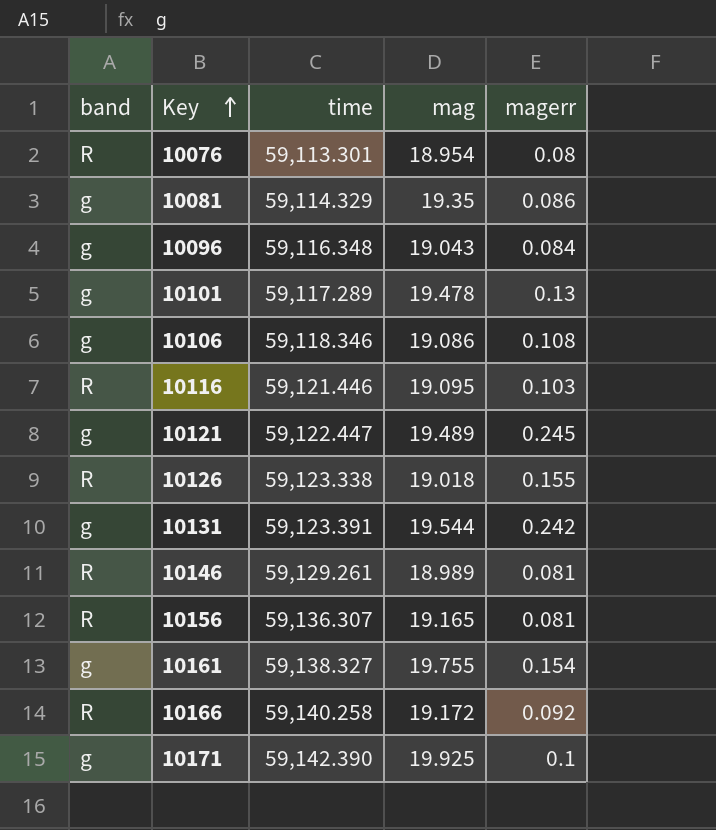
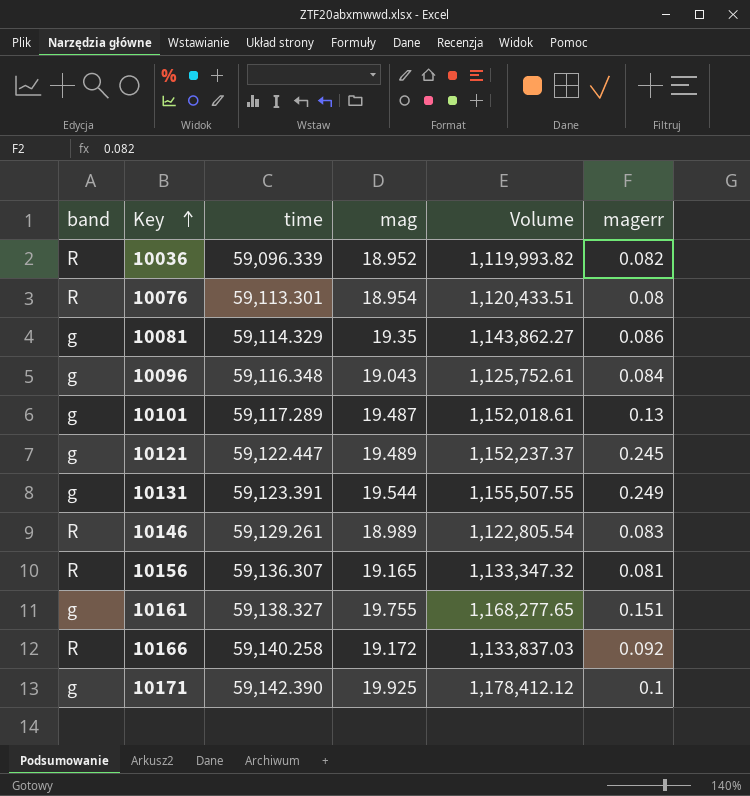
column Volume | formula: none -> [time] * [mag]
row 10106: g | 59,118.346 | 19.086 | 0.108 -> none
row 10116: R | 59,121.446 | 19.095 | 0.103 -> none
row 10126: R | 59,123.338 | 19.018 | 0.155 -> none
row 10036: none -> R | 59,096.339 | 18.952 | 1,119,993.82 | 0.082
10101 | mag: 19.478 -> 19.487
10131 | magerr: 0.242 -> 0.249
10146 | magerr: 0.081 -> 0.083
10161 | magerr: 0.154 -> 0.151

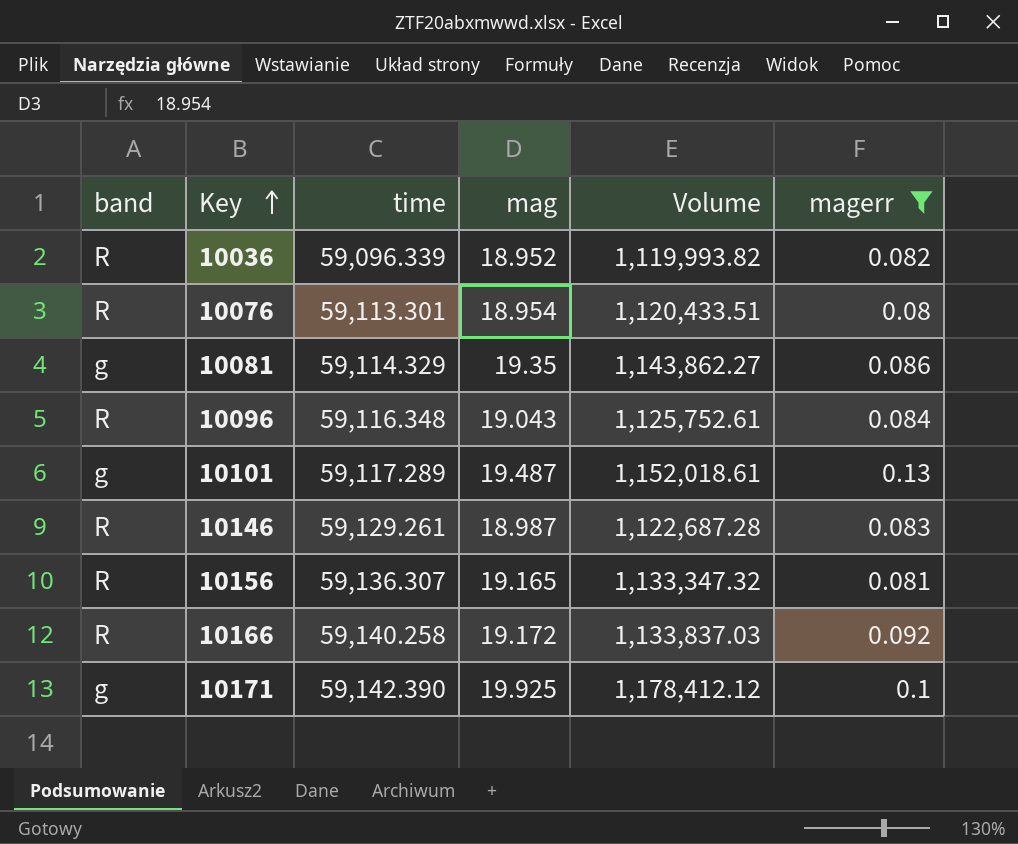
filter: none -> magerr <= 0.13
10096 | band: g -> R
10146 | mag: 18.989 -> 18.987
10146 | Volume: 1,122,805.54 -> 1,122,687.28

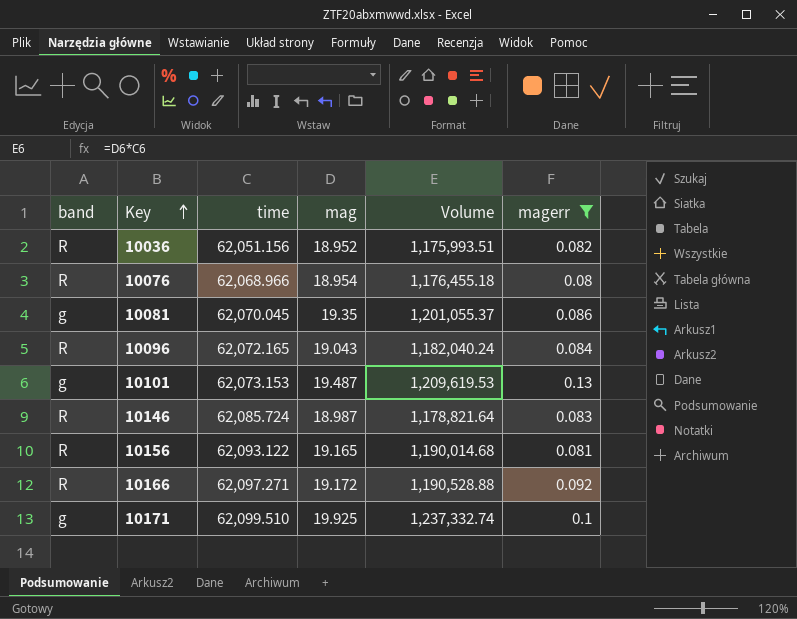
10036 | time: 59,096.339 -> 62,051.156
10036 | Volume: 1,119,993.82 -> 1,175,993.51
10076 | time: 59,113.301 -> 62,068.966
10076 | Volume: 1,120,433.51 -> 1,176,455.18
10081 | time: 59,114.329 -> 62,070.045
10081 | Volume: 1,143,862.27 -> 1,201,055.37
10096 | time: 59,116.348 -> 62,072.165
10096 | Volume: 1,125,752.61 -> 1,182,040.24
10101 | time: 59,117.289 -> 62,073.153
10101 | Volume: 1,152,018.61 -> 1,209,619.53
10146 | time: 59,129.261 -> 62,085.724
10146 | Volume: 1,122,687.28 -> 1,178,821.64
10156 | time: 59,136.307 -> 62,093.122
10156 | Volume: 1,133,347.32 -> 1,190,014.68
10166 | time: 59,140.258 -> 62,097.271
10166 | Volume: 1,133,837.03 -> 1,190,528.88
10171 | time: 59,142.390 -> 62,099.510
10171 | Volume: 1,178,412.12 -> 1,237,332.74

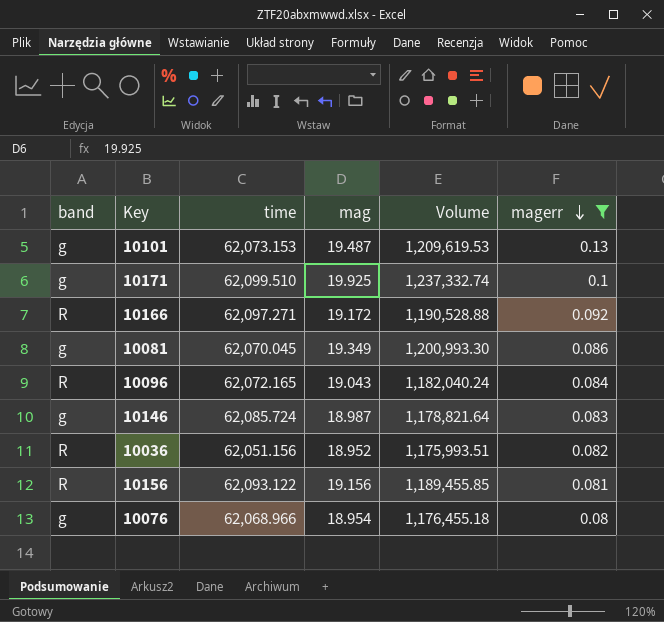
row order: Key ascending -> magerr descending
10081 | mag: 19.35 -> 19.349
10081 | Volume: 1,201,055.37 -> 1,200,993.30
10146 | band: R -> g
10156 | mag: 19.165 -> 19.156
10156 | Volume: 1,190,014.68 -> 1,189,455.85
10076 | band: R -> g

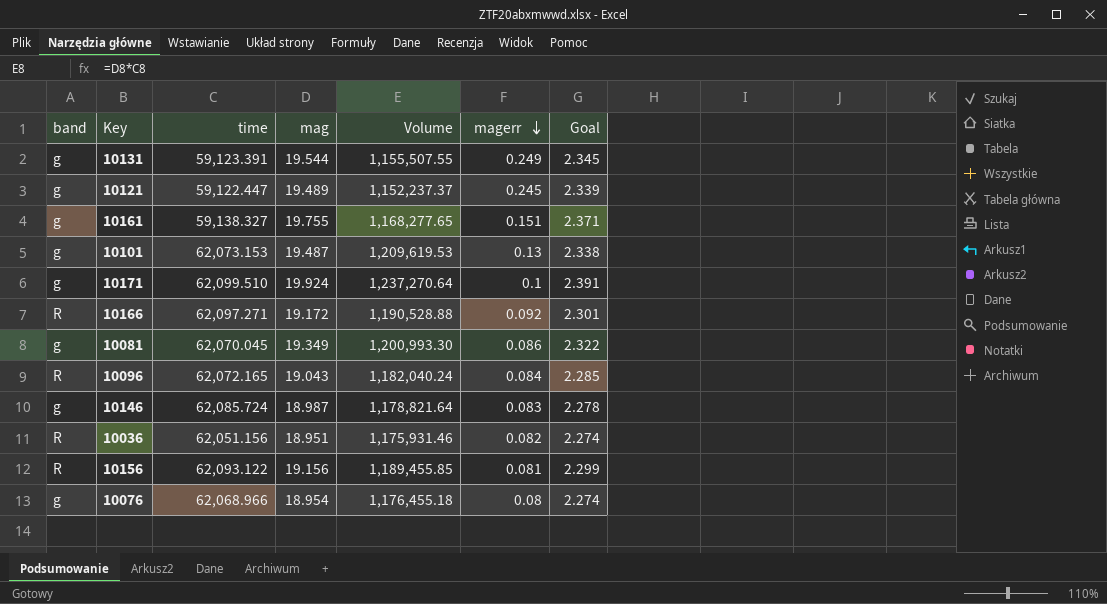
filter: magerr <= 0.13 -> none
column Goal | formula: none -> [mag] * 0.12
10171 | mag: 19.925 -> 19.924
10171 | Volume: 1,237,332.74 -> 1,237,270.64
10036 | mag: 18.952 -> 18.951
10036 | Volume: 1,175,993.51 -> 1,175,931.46

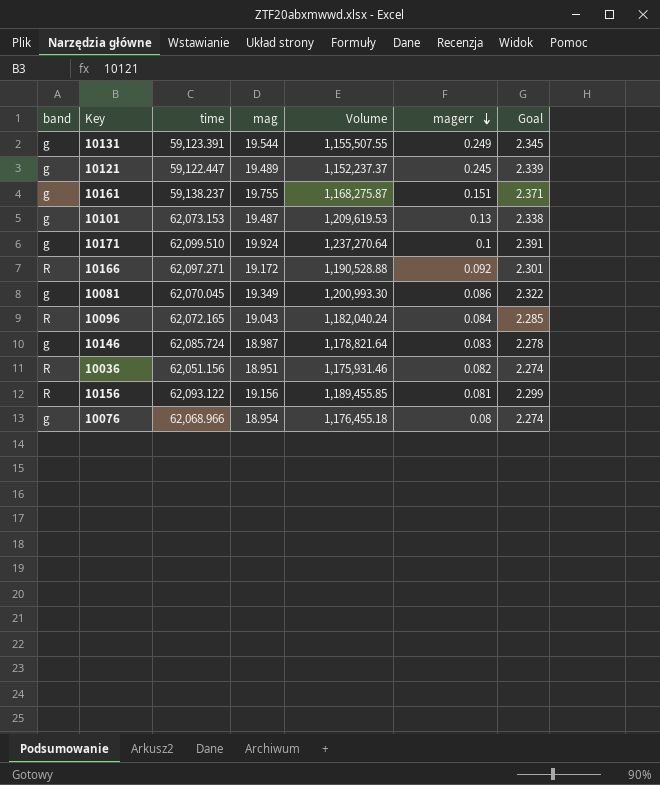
10161 | time: 59,138.327 -> 59,138.237
10161 | Volume: 1,168,277.65 -> 1,168,275.87

